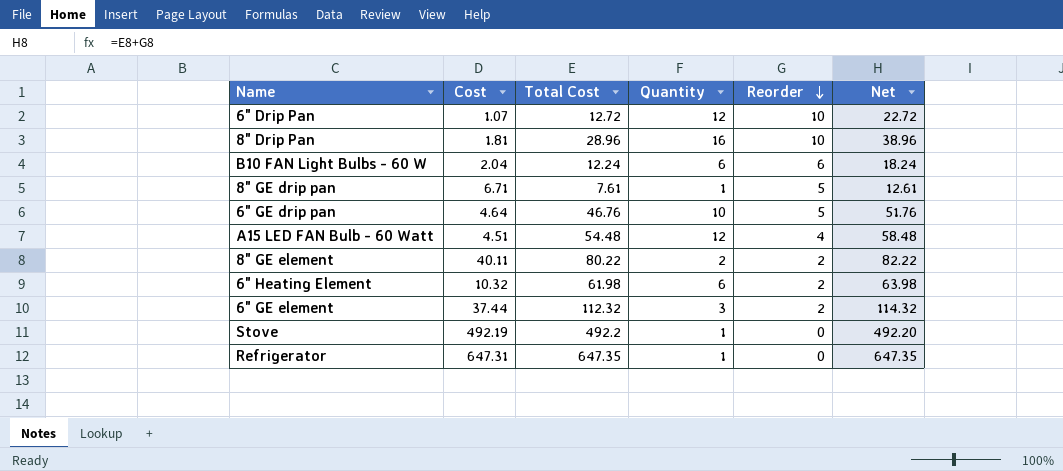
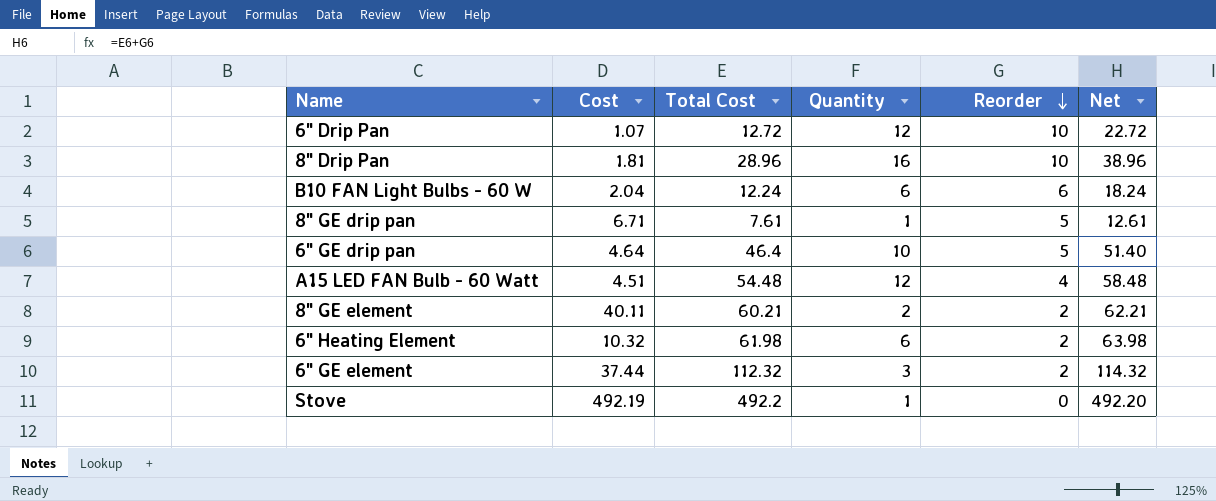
row Refrigerator: 647.31 | 647.35 | 1 | 0 | 647.35 -> none
6" GE drip pan | Total Cost: 46.76 -> 46.4
6" GE drip pan | Net: 51.76 -> 51.40
8" GE element | Total Cost: 80.22 -> 60.21
8" GE element | Net: 82.22 -> 62.21

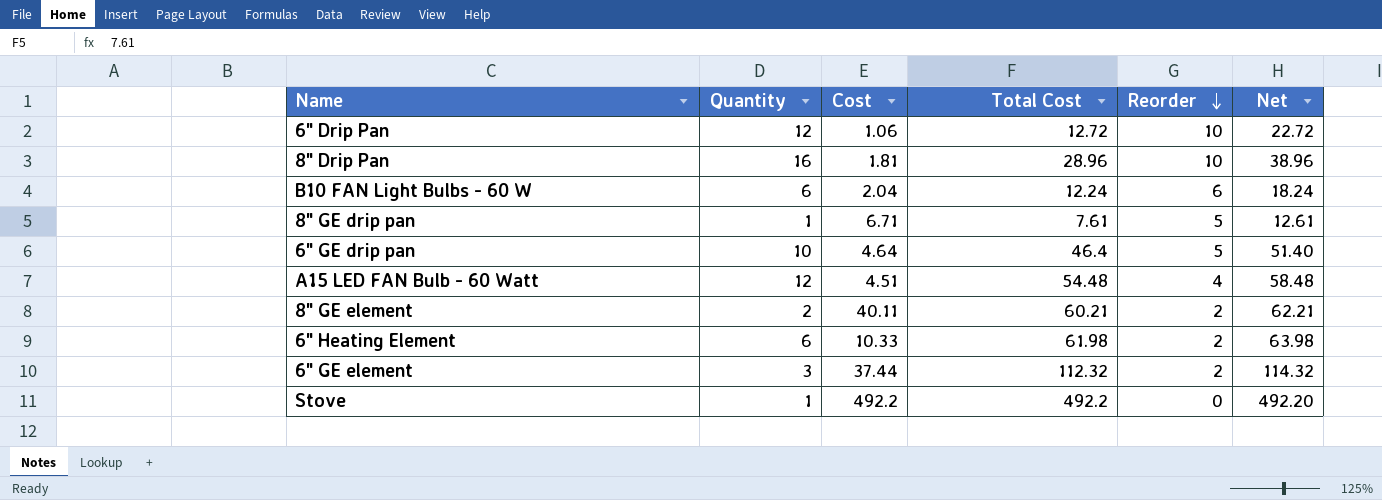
column Quantity | position: 4 -> 2
6" Drip Pan | Cost: 1.07 -> 1.06
6" Heating Element | Cost: 10.32 -> 10.33
Stove | Cost: 492.19 -> 492.2

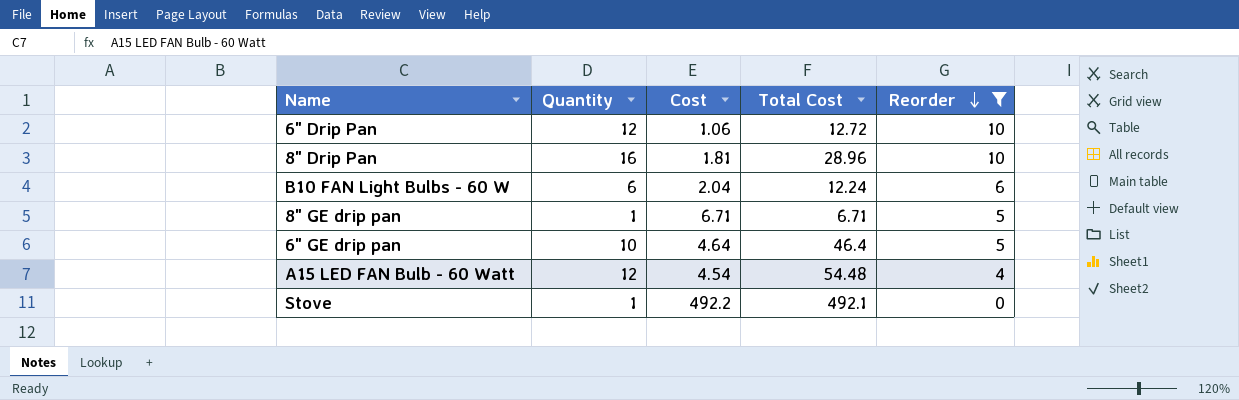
filter: none -> Reorder != 2
column Net | formula: [Total Cost] + [Reorder] -> none
8" GE drip pan | Total Cost: 7.61 -> 6.71
A15 LED FAN Bulb - 60 Watt | Cost: 4.51 -> 4.54
Stove | Total Cost: 492.2 -> 492.1

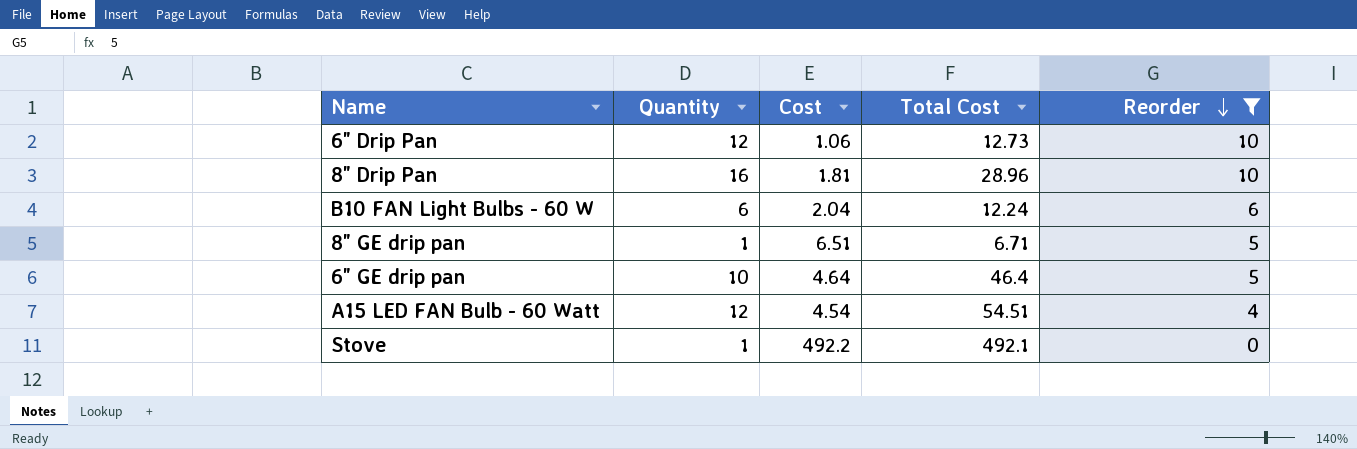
6" Drip Pan | Total Cost: 12.72 -> 12.73
8" GE drip pan | Cost: 6.71 -> 6.51
A15 LED FAN Bulb - 60 Watt | Total Cost: 54.48 -> 54.51

